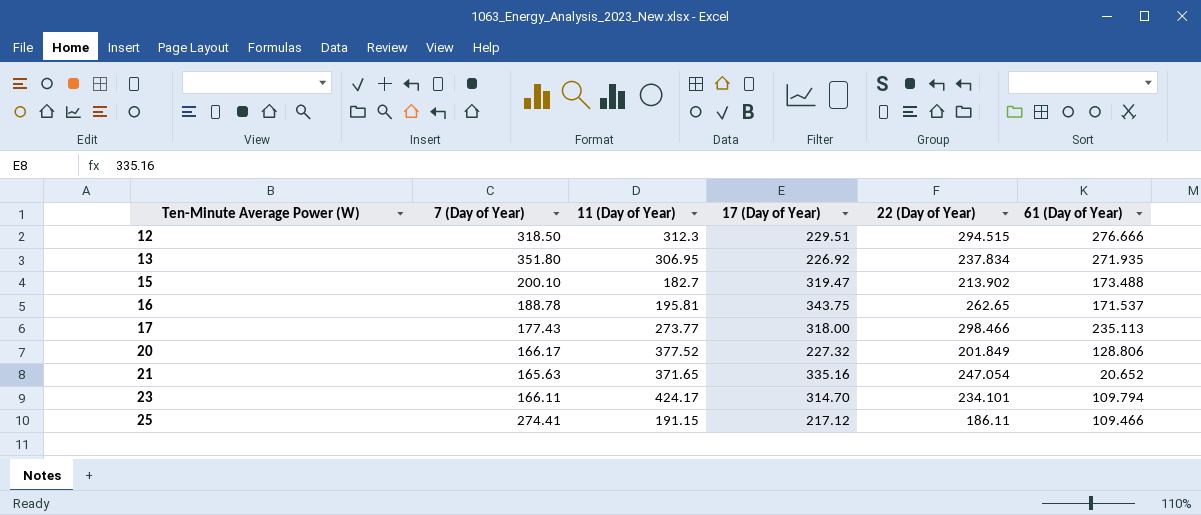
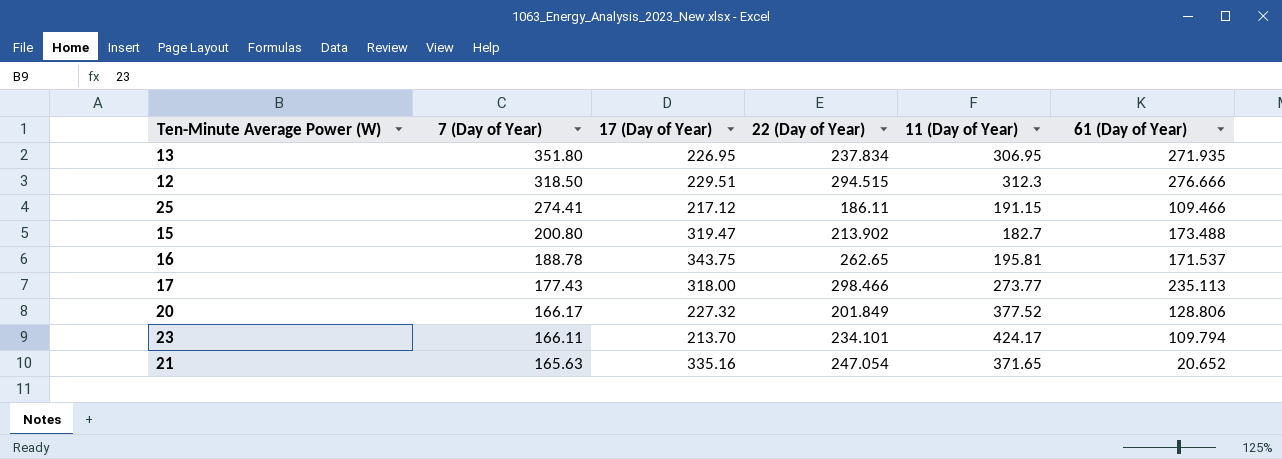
row order: Ten-Minute Average Power (W) ascending -> 7 (Day of Year) descending
column 11 (Day of Year) | position: 3 -> 5
13 | 17 (Day of Year): 226.92 -> 226.95
15 | 7 (Day of Year): 200.10 -> 200.80
23 | 17 (Day of Year): 314.70 -> 213.70

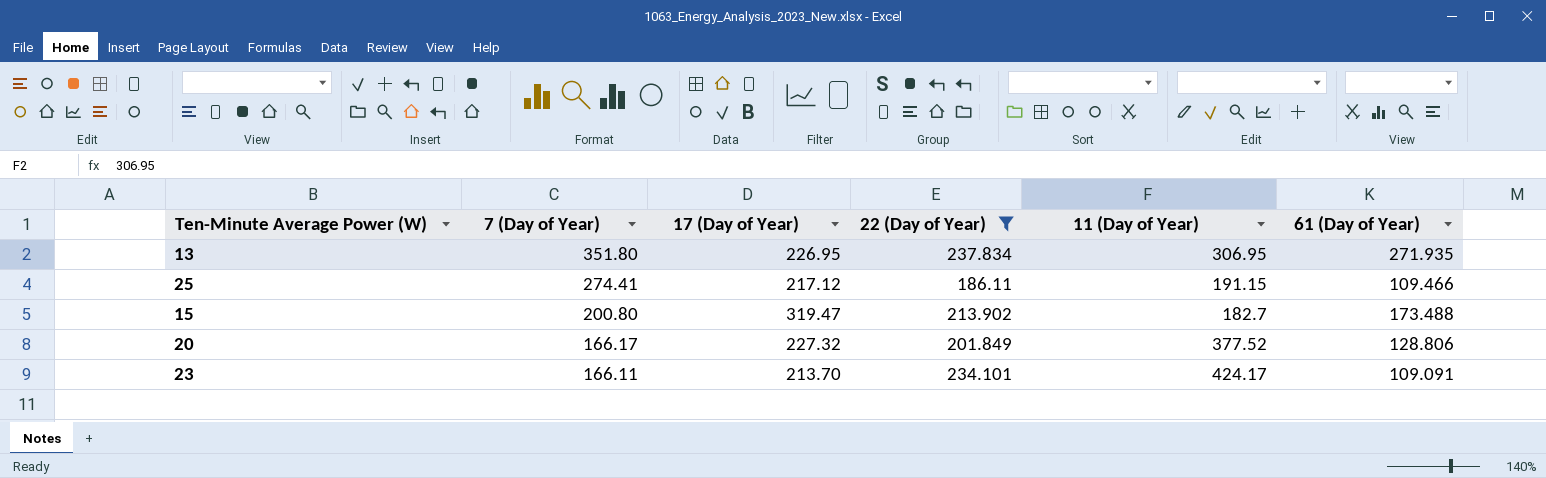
filter: none -> 22 (Day of Year) <= 237.834
23 | 61 (Day of Year): 109.794 -> 109.091

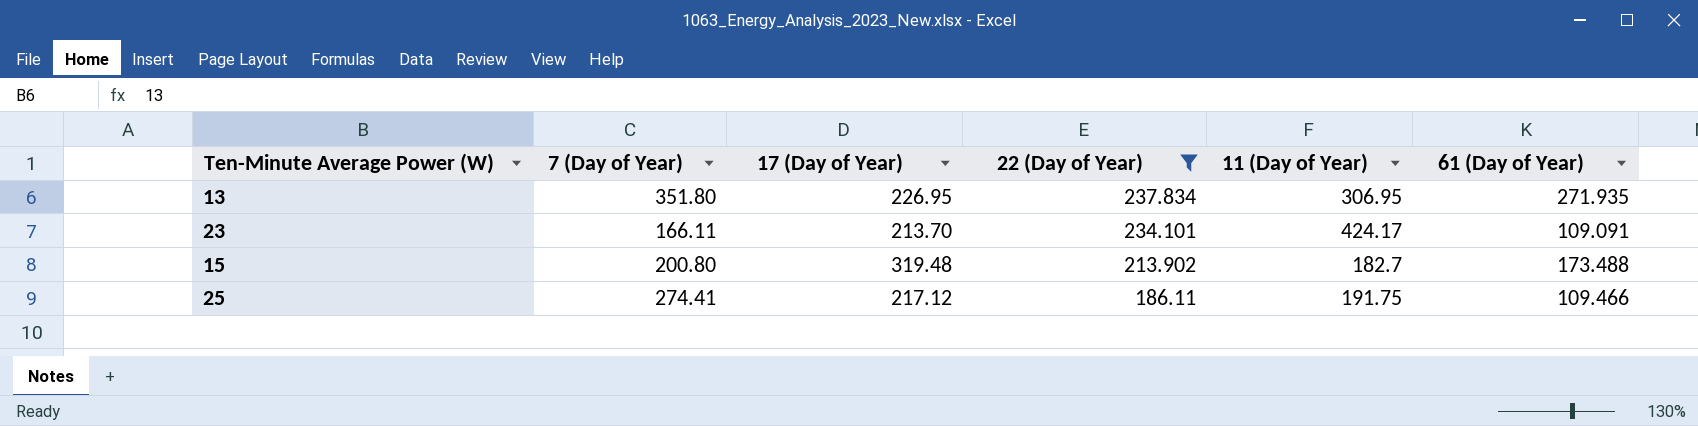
row order: 7 (Day of Year) descending -> 22 (Day of Year) descending
row 20: 166.17 | 227.32 | 201.849 | 377.52 | 128.806 -> none
15 | 17 (Day of Year): 319.47 -> 319.48
25 | 11 (Day of Year): 191.15 -> 191.75

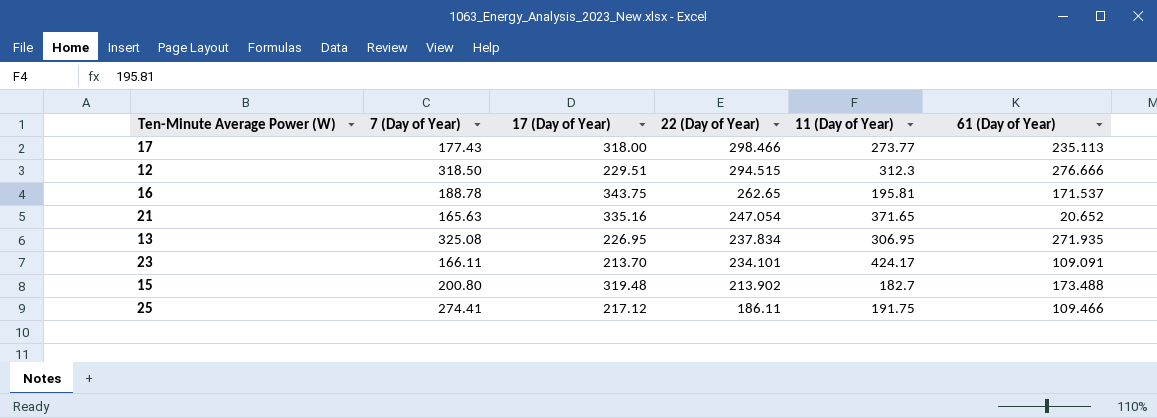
filter: 22 (Day of Year) <= 237.834 -> none
13 | 7 (Day of Year): 351.80 -> 325.08

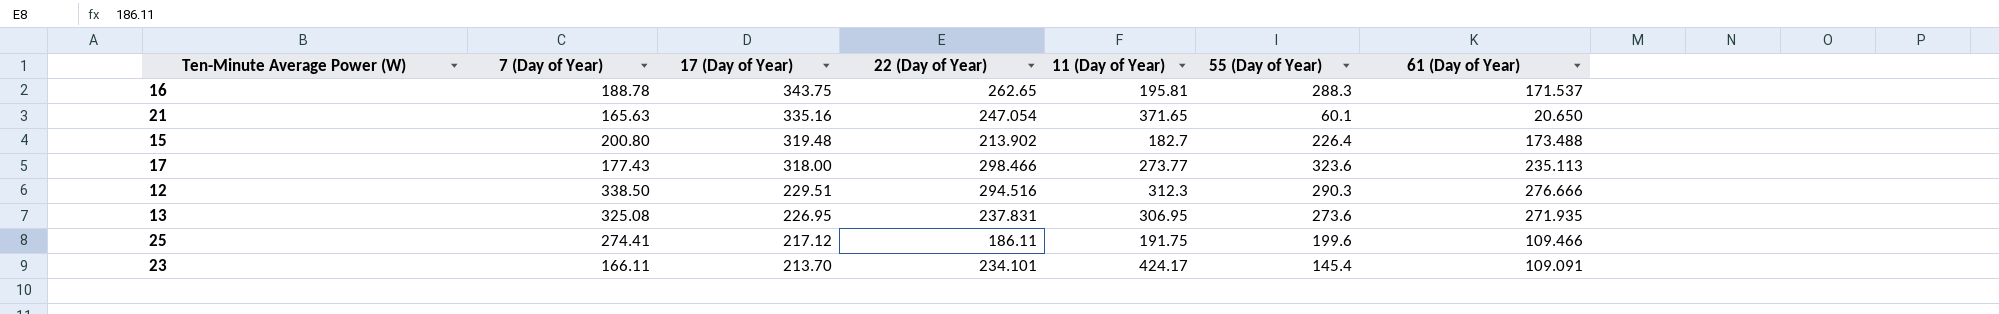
row order: 22 (Day of Year) descending -> 17 (Day of Year) descending
column 55 (Day of Year) | position: none -> 6
21 | 61 (Day of Year): 20.652 -> 20.650
12 | 7 (Day of Year): 318.50 -> 338.50
12 | 22 (Day of Year): 294.515 -> 294.516
13 | 22 (Day of Year): 237.834 -> 237.831

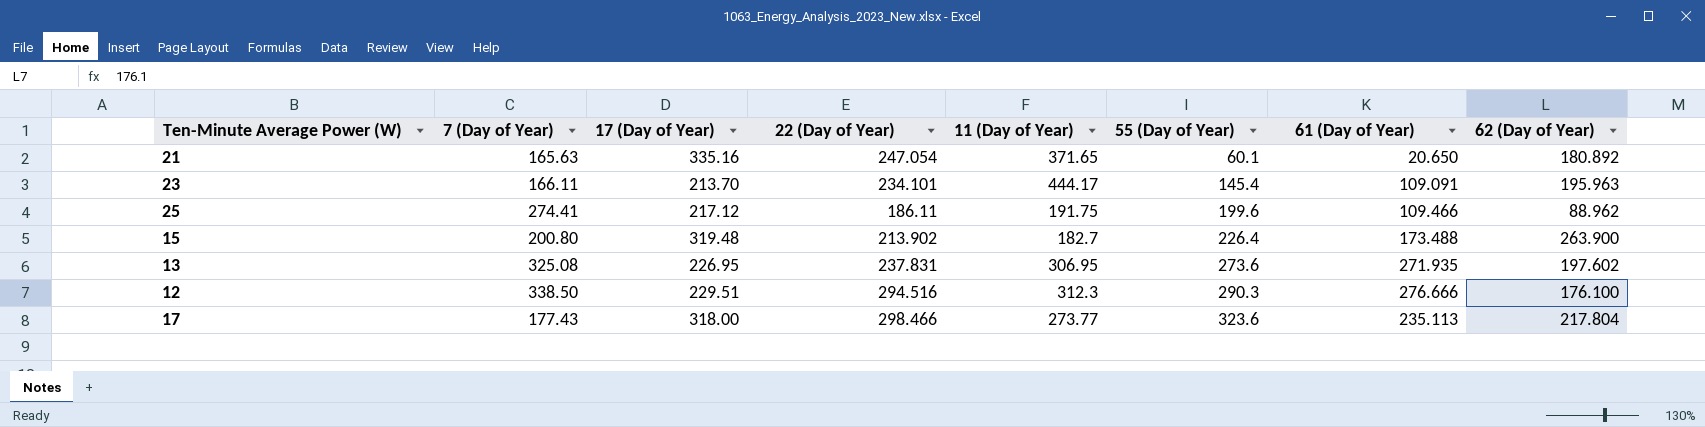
row order: 17 (Day of Year) descending -> 55 (Day of Year) ascending
column 62 (Day of Year) | position: none -> 8
row 16: 188.78 | 343.75 | 262.65 | 195.81 | 288.3 | 171.537 -> none
23 | 11 (Day of Year): 424.17 -> 444.17

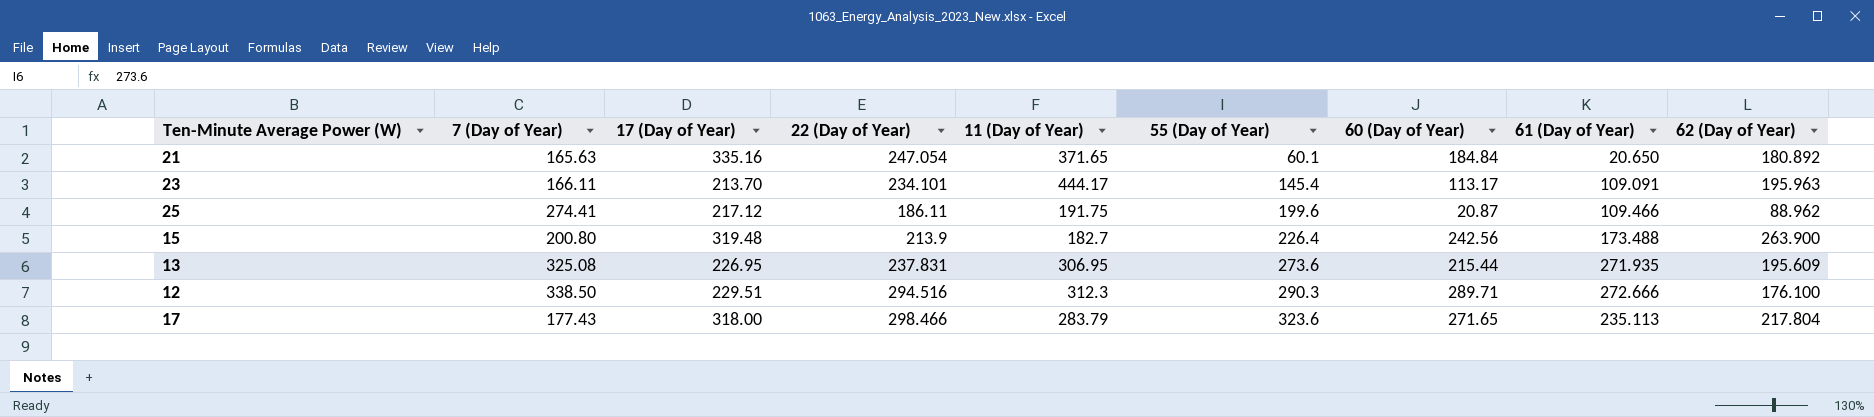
column 60 (Day of Year) | position: none -> 7
15 | 22 (Day of Year): 213.902 -> 213.9
13 | 62 (Day of Year): 197.602 -> 195.609
12 | 61 (Day of Year): 276.666 -> 272.666
17 | 11 (Day of Year): 273.77 -> 283.79

